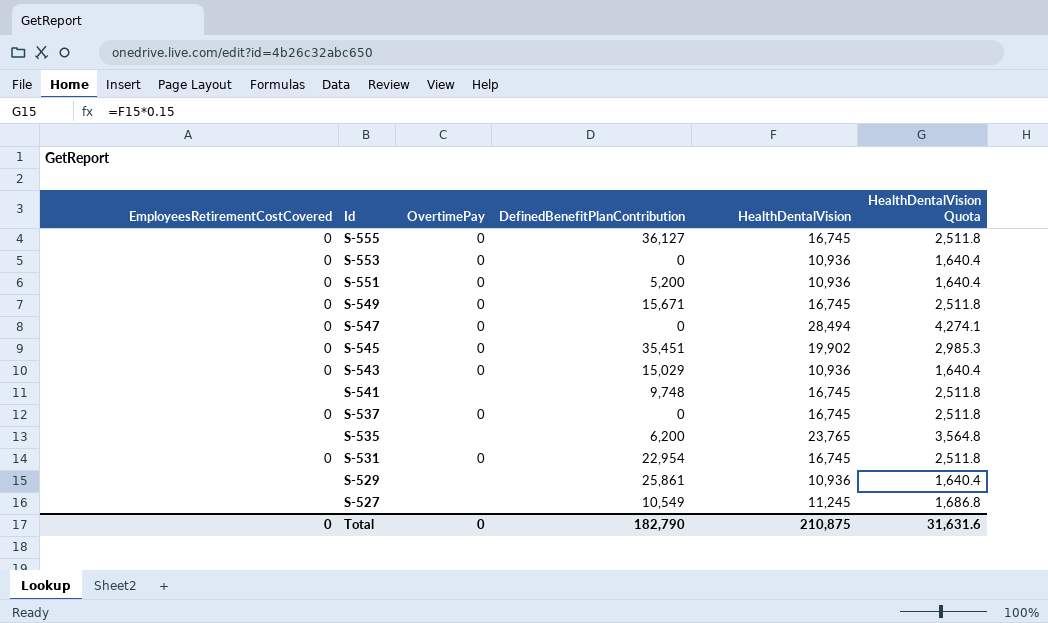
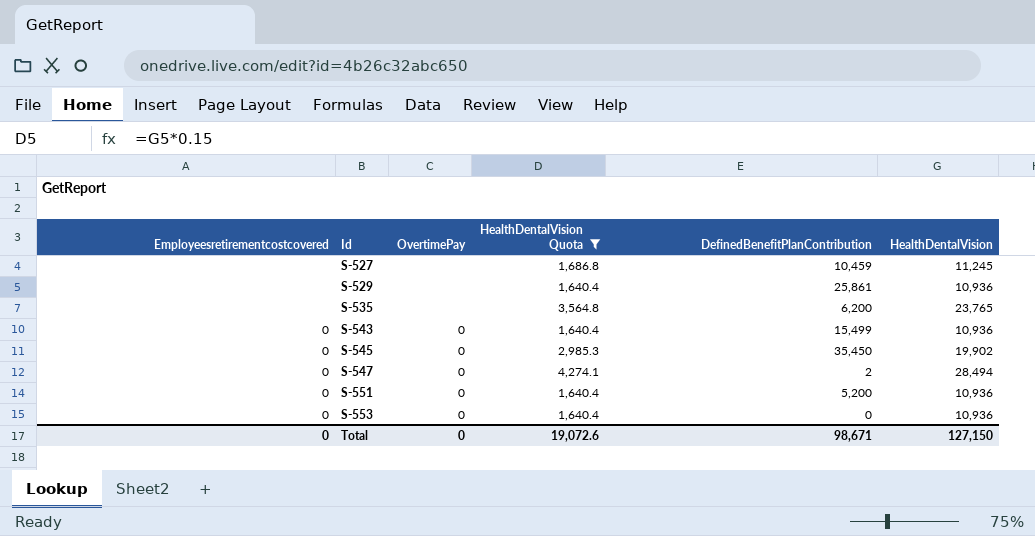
filter: none -> HealthDentalVision Quota != 2,511.8
row order: Id descending -> Id ascending
column name: EmployeesRetirementCostCovered -> Employeesretirementcostcovered
column HealthDentalVision Quota | position: 6 -> 4
S-527 | DefinedBenefitPlanContribution: 10,549 -> 10,459
S-543 | DefinedBenefitPlanContribution: 15,029 -> 15,499
S-545 | DefinedBenefitPlanContribution: 35,451 -> 35,450
S-547 | DefinedBenefitPlanContribution: 0 -> 2
Total | HealthDentalVision Quota: 31,631.6 -> 19,072.6
Total | DefinedBenefitPlanContribution: 182,790 -> 98,671
Total | HealthDentalVision: 210,875 -> 127,150

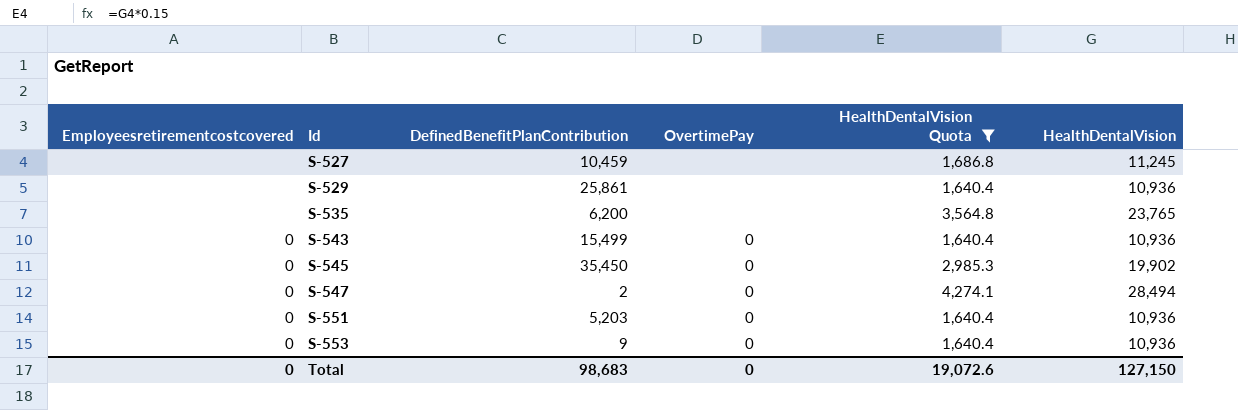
column DefinedBenefitPlanContribution | position: 5 -> 3
S-551 | DefinedBenefitPlanContribution: 5,200 -> 5,203
S-553 | DefinedBenefitPlanContribution: 0 -> 9
Total | DefinedBenefitPlanContribution: 98,671 -> 98,683

